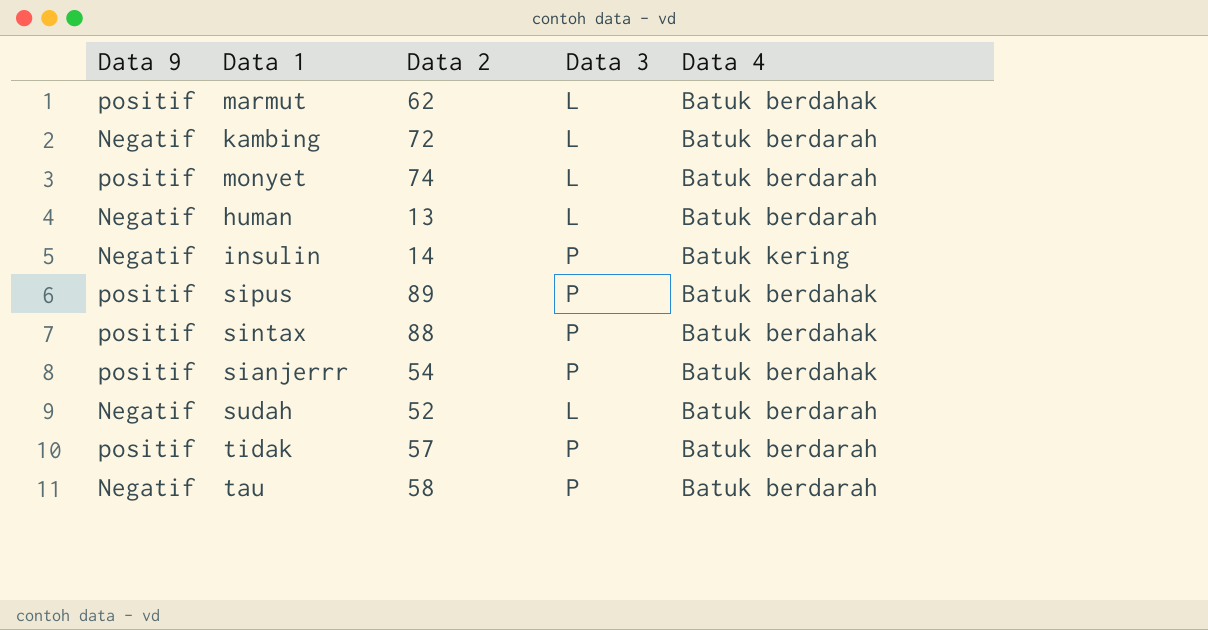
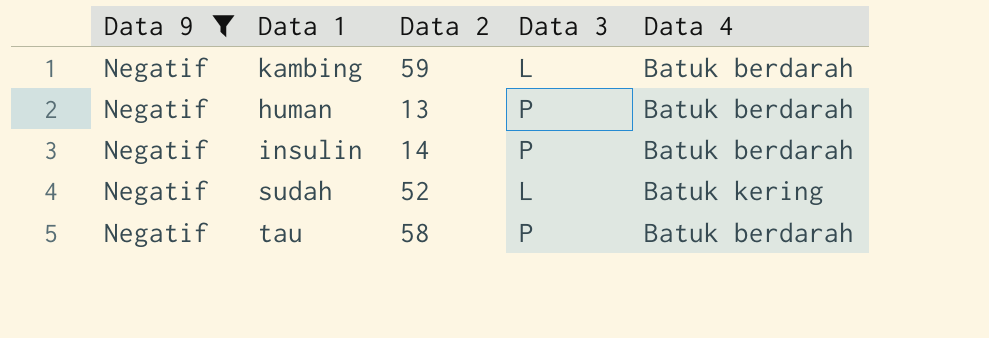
filter: none -> Data 9 = Negatif
kambing | Data 2: 72 -> 59
human | Data 3: L -> P
insulin | Data 4: Batuk kering -> Batuk berdarah
sudah | Data 4: Batuk berdarah -> Batuk kering

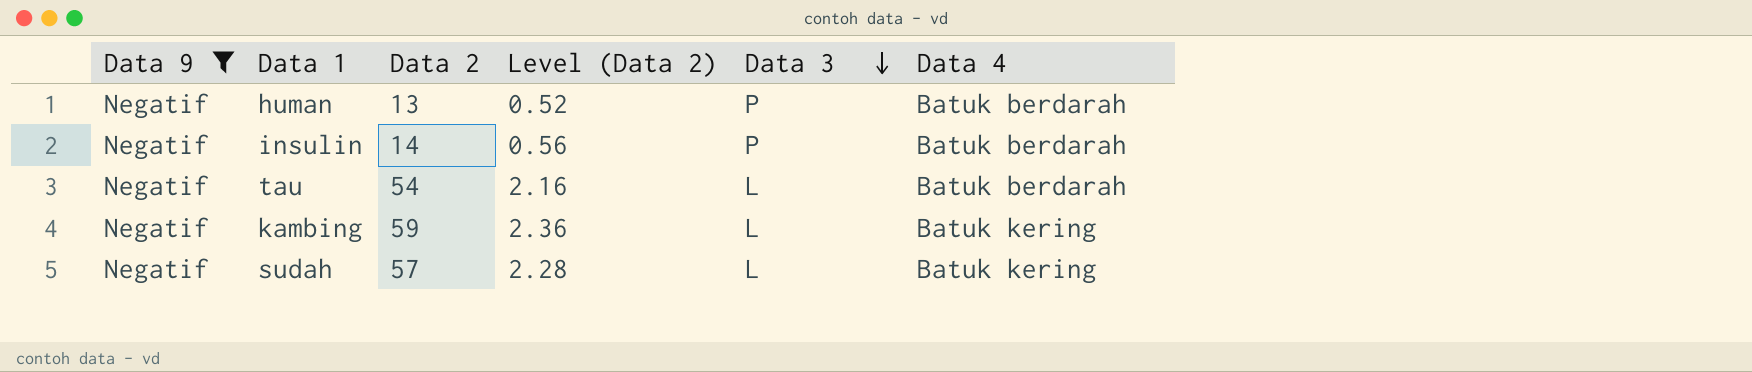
row order: none -> Data 3 descending
column Level (Data 2) | formula: none -> [Data 2] * 0.04
tau | Data 2: 58 -> 54
tau | Data 3: P -> L
kambing | Data 4: Batuk berdarah -> Batuk kering
sudah | Data 2: 52 -> 57

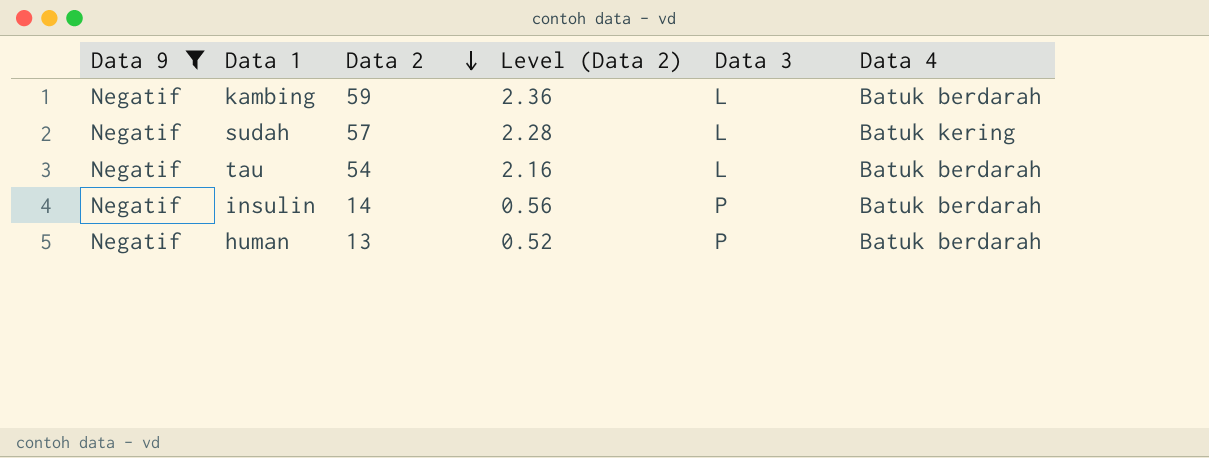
row order: Data 3 descending -> Data 2 descending
kambing | Data 4: Batuk kering -> Batuk berdarah

